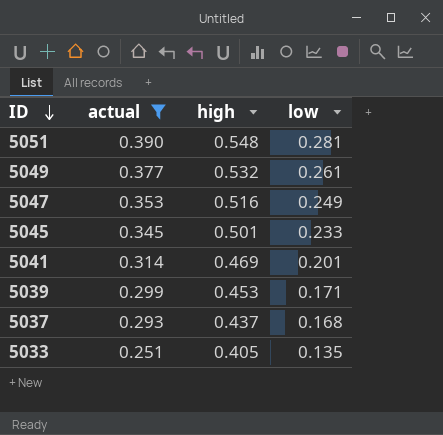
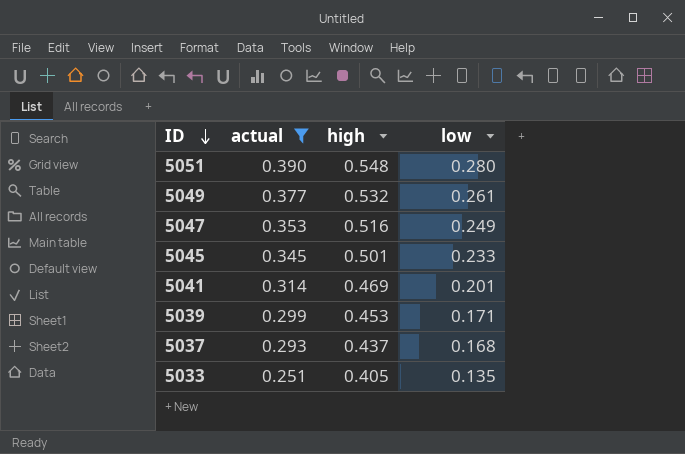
5051 | low: 0.281 -> 0.280

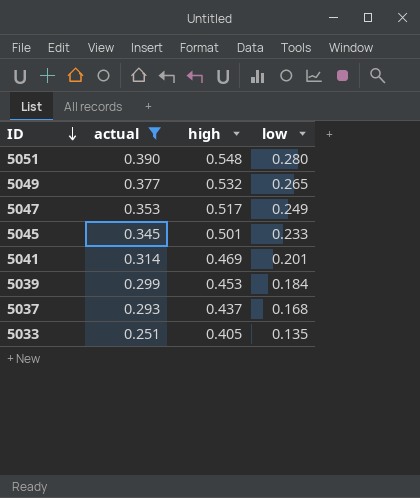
5049 | low: 0.261 -> 0.265
5047 | high: 0.516 -> 0.517
5039 | low: 0.171 -> 0.184

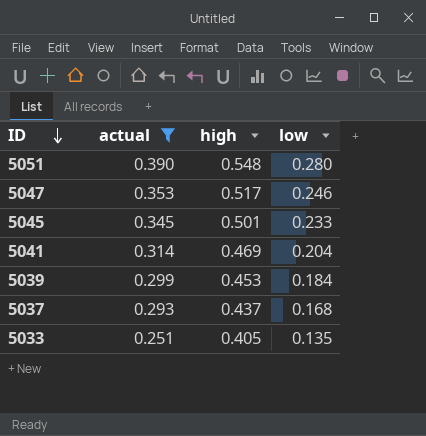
row 5049: 0.377 | 0.532 | 0.265 -> none
5047 | low: 0.249 -> 0.246
5041 | low: 0.201 -> 0.204

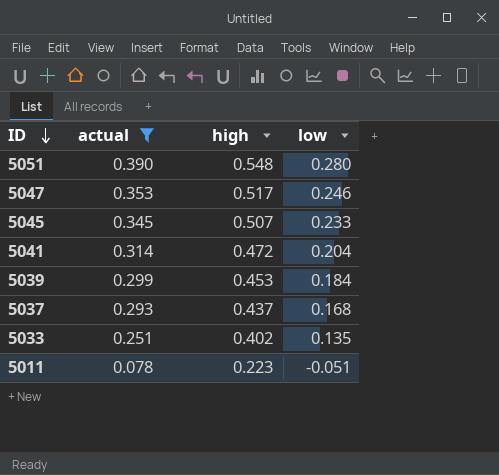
5045 | high: 0.501 -> 0.507
5041 | high: 0.469 -> 0.472
5033 | high: 0.405 -> 0.402
row 5011: none -> 0.078 | 0.223 | -0.051

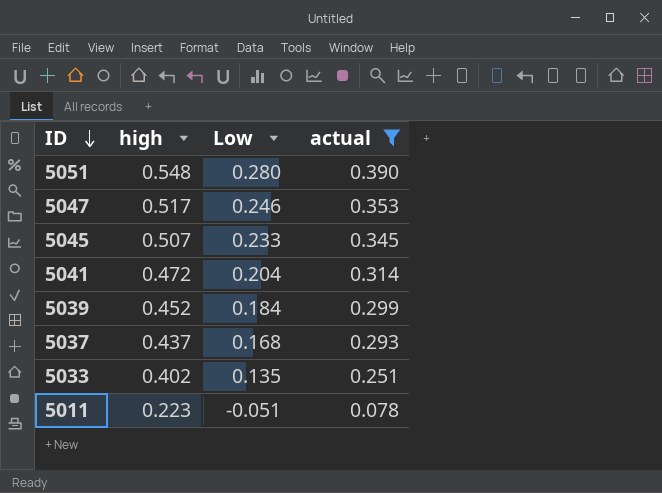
column name: low -> Low
column actual | position: 2 -> 4
5039 | high: 0.453 -> 0.452

